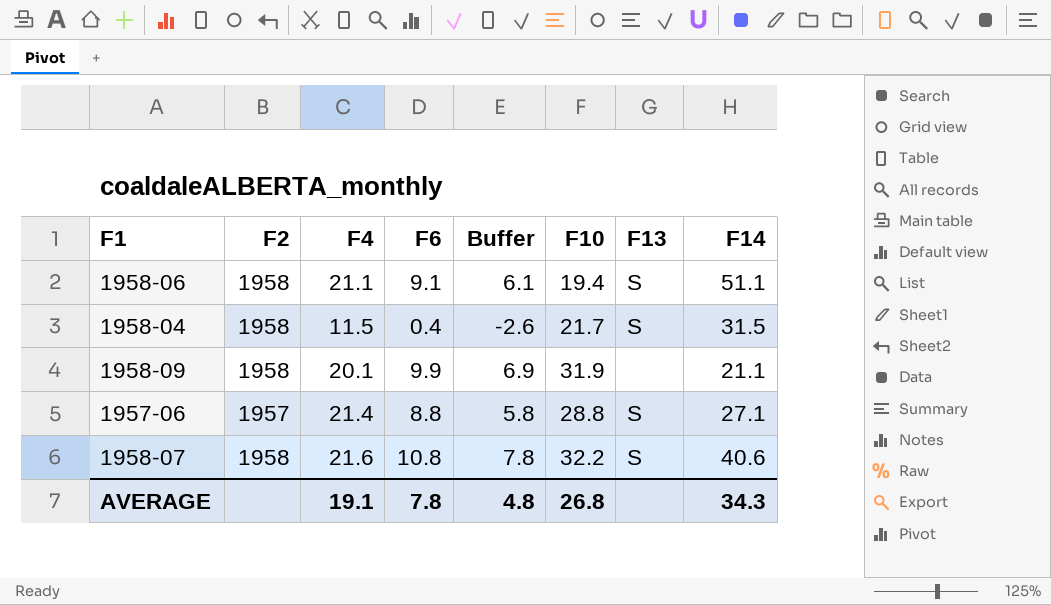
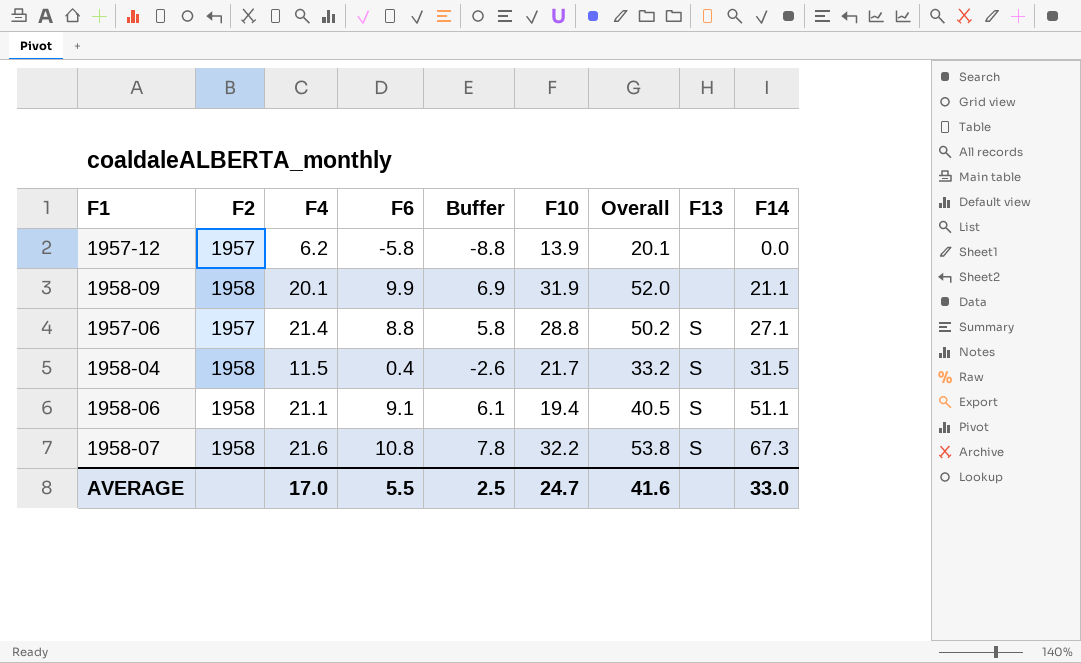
row order: none -> F14 ascending
column Overall | formula: none -> [F4] + [F10]
row 1957-12: none -> 1957 | 6.2 | -5.8 | -8.8 | 13.9 | 20.1 | none | 0.0
1958-07 | F14: 40.6 -> 67.3
AVERAGE | F4: 19.1 -> 17.0
AVERAGE | F6: 7.8 -> 5.5
AVERAGE | Buffer: 4.8 -> 2.5
AVERAGE | F10: 26.8 -> 24.7
AVERAGE | F14: 34.3 -> 33.0

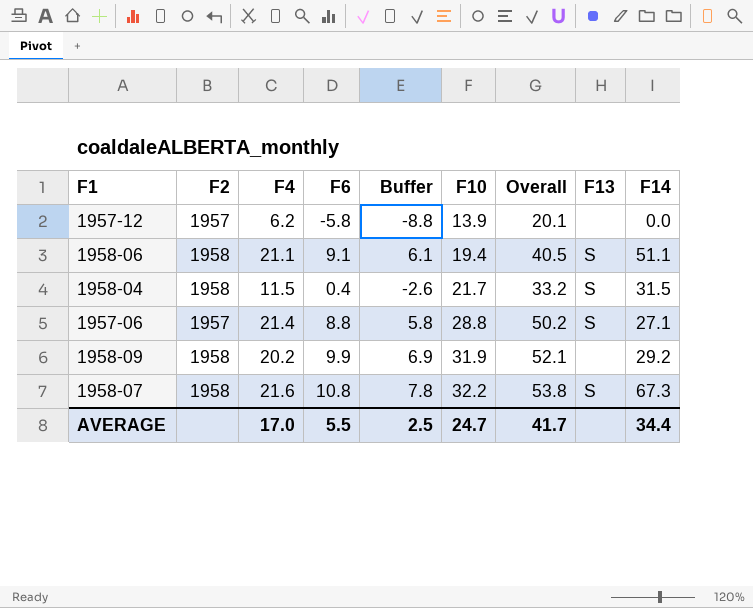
row order: F14 ascending -> F10 ascending
1958-09 | F4: 20.1 -> 20.2
1958-09 | Overall: 52.0 -> 52.1
1958-09 | F14: 21.1 -> 29.2
AVERAGE | Overall: 41.6 -> 41.7
AVERAGE | F14: 33.0 -> 34.4

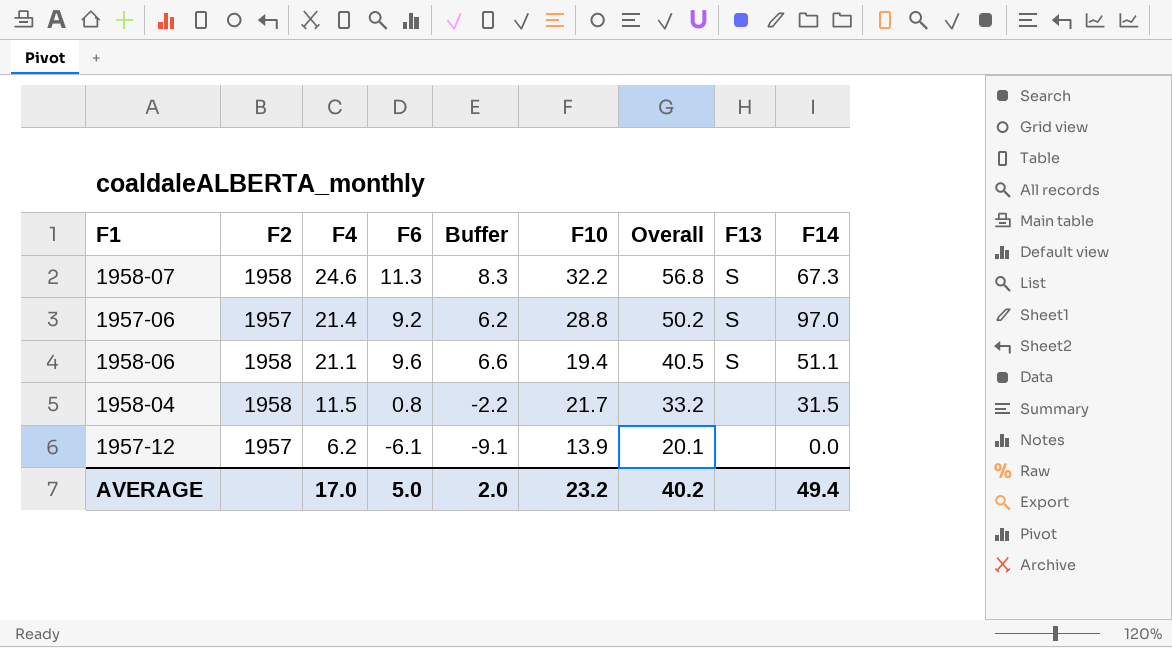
row order: F10 ascending -> F4 descending
row 1958-09: 1958 | 20.2 | 9.9 | 6.9 | 31.9 | 52.1 | none | 29.2 -> none
1958-07 | F4: 21.6 -> 24.6
1958-07 | F6: 10.8 -> 11.3
1958-07 | Buffer: 7.8 -> 8.3
1958-07 | Overall: 53.8 -> 56.8
1957-06 | F6: 8.8 -> 9.2
1957-06 | Buffer: 5.8 -> 6.2
1957-06 | F14: 27.1 -> 97.0
1958-06 | F6: 9.1 -> 9.6
1958-06 | Buffer: 6.1 -> 6.6
1958-04 | F6: 0.4 -> 0.8
1958-04 | Buffer: -2.6 -> -2.2
1958-04 | F13: S -> none
1957-12 | F6: -5.8 -> -6.1
1957-12 | Buffer: -8.8 -> -9.1
AVERAGE | F6: 5.5 -> 5.0
AVERAGE | Buffer: 2.5 -> 2.0
AVERAGE | F10: 24.7 -> 23.2
AVERAGE | Overall: 41.7 -> 40.2
AVERAGE | F14: 34.4 -> 49.4

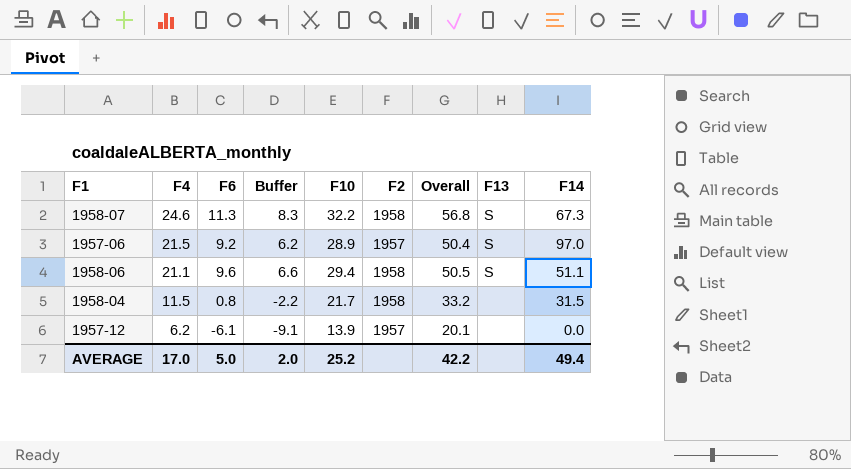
column F2 | position: 2 -> 6
1957-06 | F4: 21.4 -> 21.5
1957-06 | F10: 28.8 -> 28.9
1957-06 | Overall: 50.2 -> 50.4
1958-06 | F10: 19.4 -> 29.4
1958-06 | Overall: 40.5 -> 50.5
AVERAGE | F10: 23.2 -> 25.2
AVERAGE | Overall: 40.2 -> 42.2

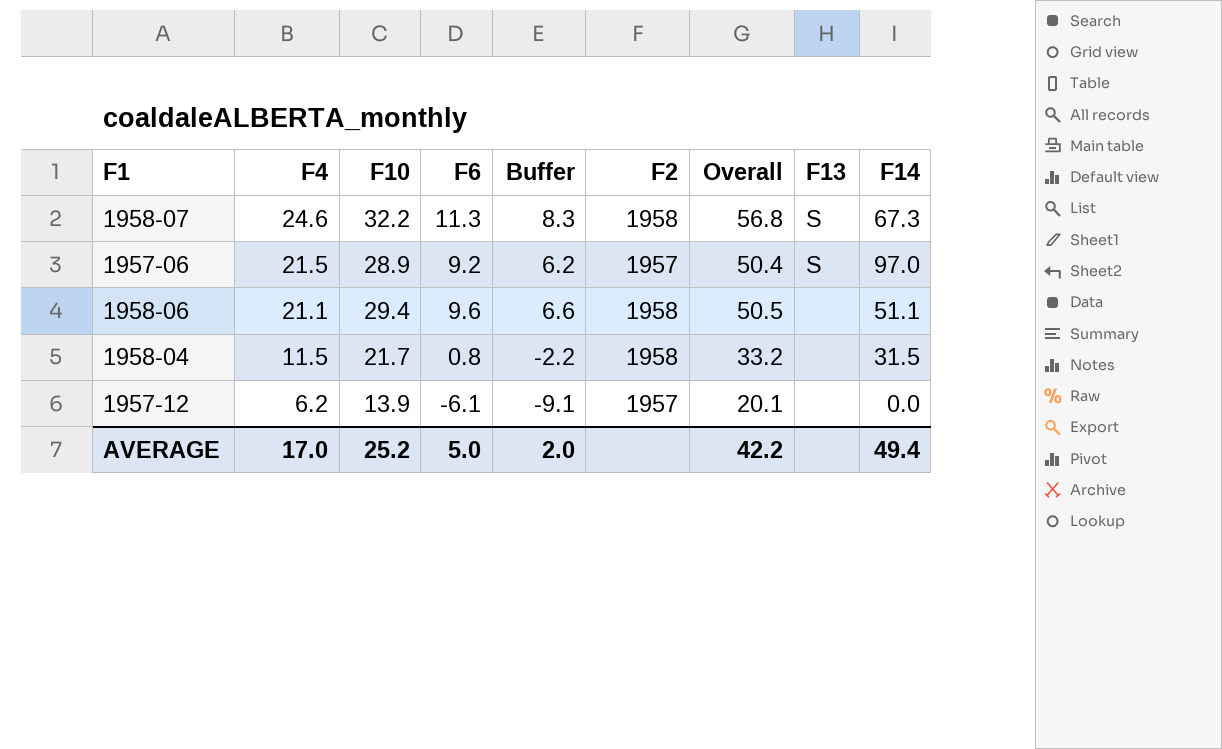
column F10 | position: 5 -> 3
1958-06 | F13: S -> none

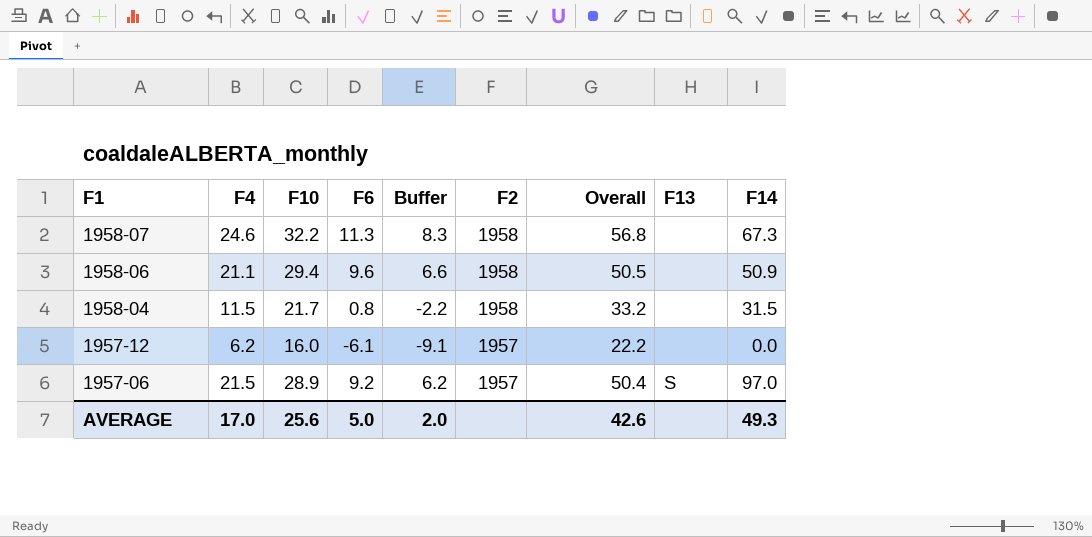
row order: F4 descending -> F1 descending
1958-07 | F13: S -> none
1958-06 | F14: 51.1 -> 50.9
1957-12 | F10: 13.9 -> 16.0
1957-12 | Overall: 20.1 -> 22.2
AVERAGE | F10: 25.2 -> 25.6
AVERAGE | Overall: 42.2 -> 42.6
AVERAGE | F14: 49.4 -> 49.3

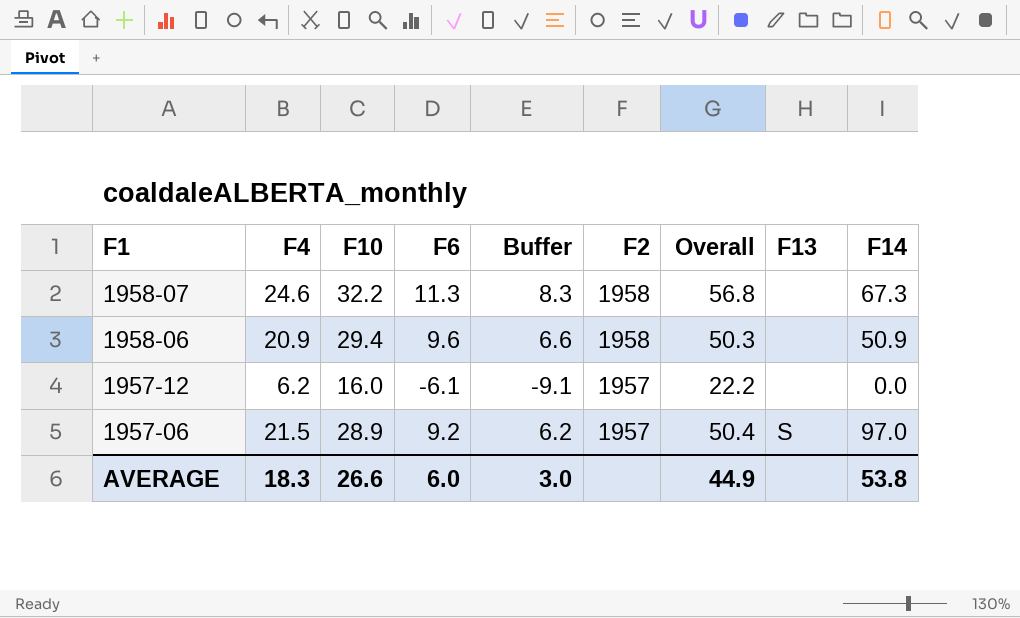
row 1958-04: 11.5 | 21.7 | 0.8 | -2.2 | 1958 | 33.2 | none | 31.5 -> none
1958-06 | F4: 21.1 -> 20.9
1958-06 | Overall: 50.5 -> 50.3
AVERAGE | F4: 17.0 -> 18.3
AVERAGE | F10: 25.6 -> 26.6
AVERAGE | F6: 5.0 -> 6.0
AVERAGE | Buffer: 2.0 -> 3.0
AVERAGE | Overall: 42.6 -> 44.9
AVERAGE | F14: 49.3 -> 53.8

